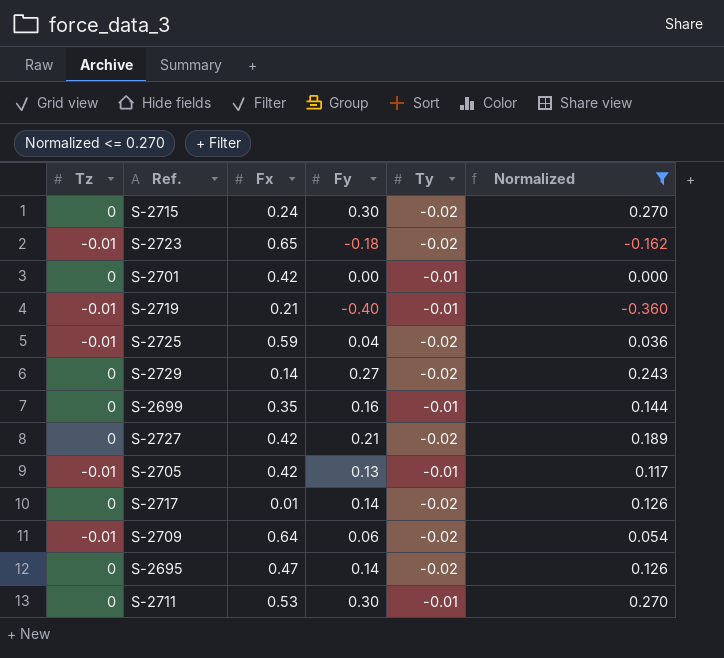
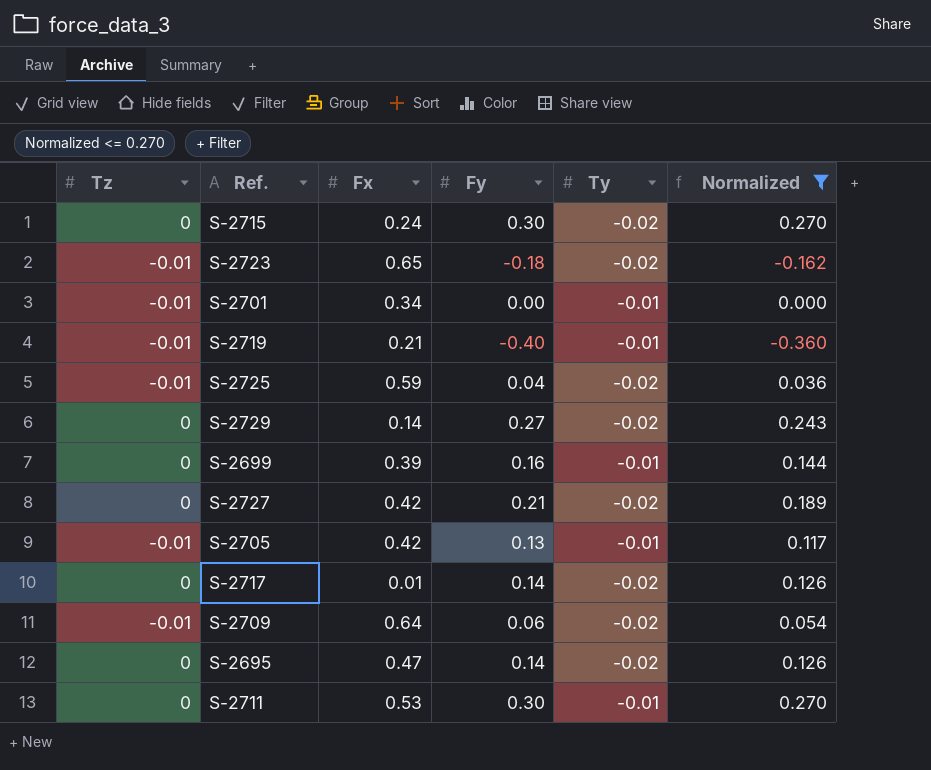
S-2701 | Tz: 0 -> -0.01
S-2701 | Fx: 0.42 -> 0.34
S-2699 | Fx: 0.35 -> 0.39

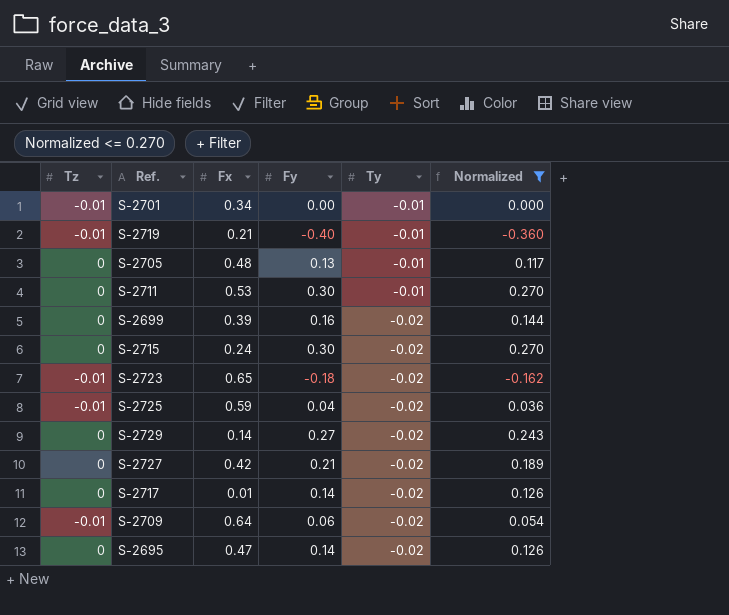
row order: none -> Ty descending
S-2705 | Tz: -0.01 -> 0
S-2705 | Fx: 0.42 -> 0.48
S-2699 | Ty: -0.01 -> -0.02

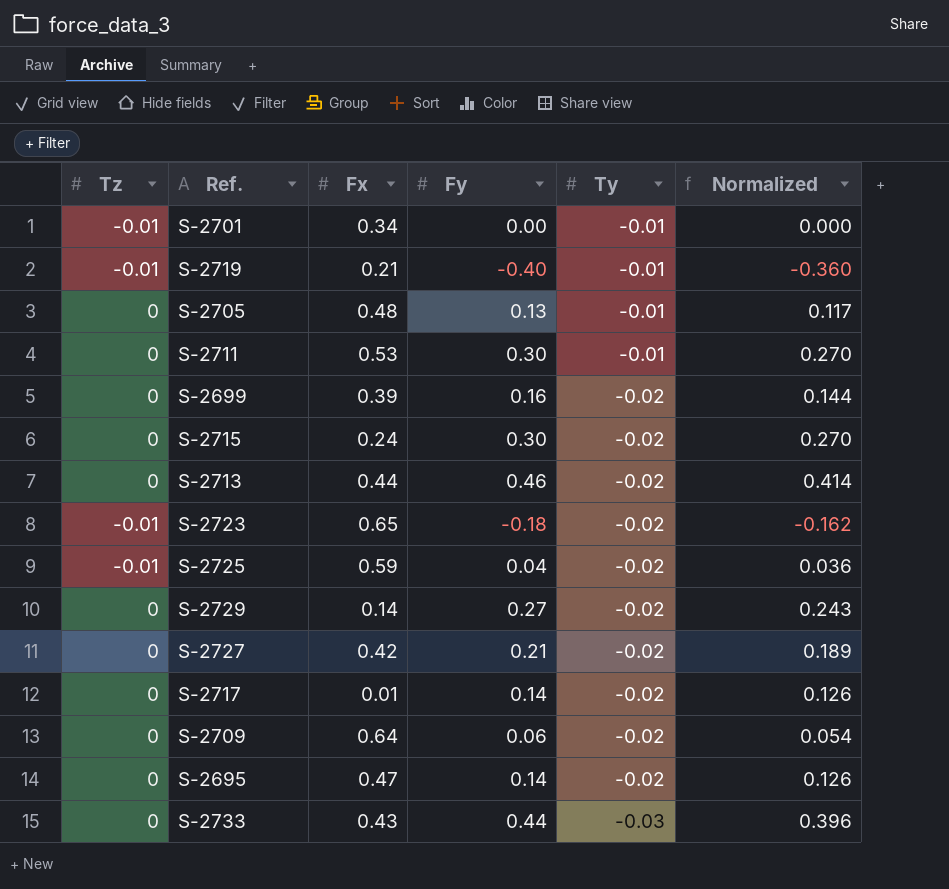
filter: Normalized <= 0.270 -> none
S-2709 | Tz: -0.01 -> 0

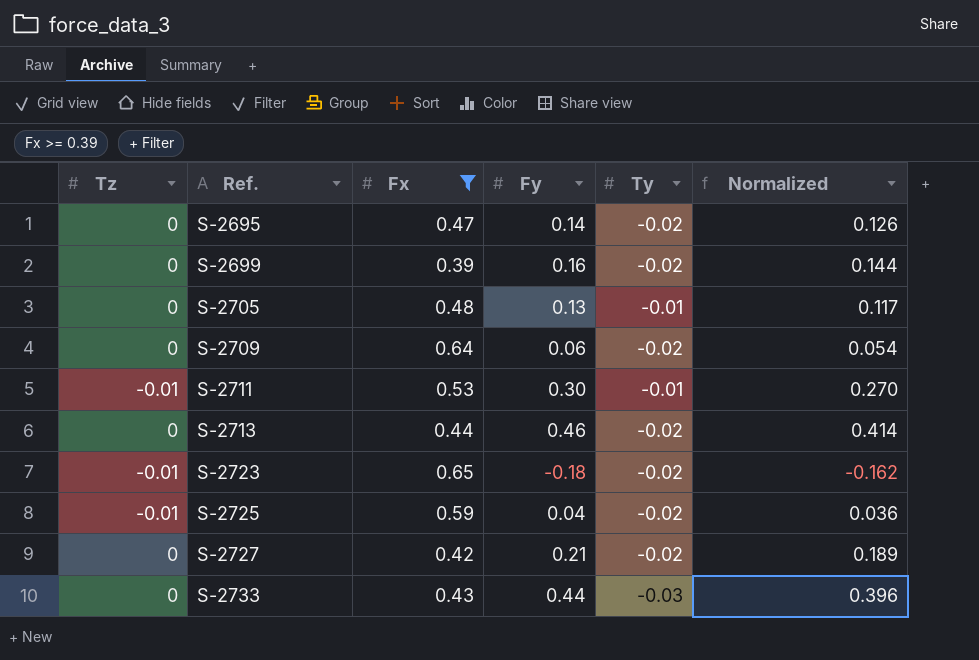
filter: none -> Fx >= 0.39
row order: Ty descending -> Ref. ascending
S-2711 | Tz: 0 -> -0.01

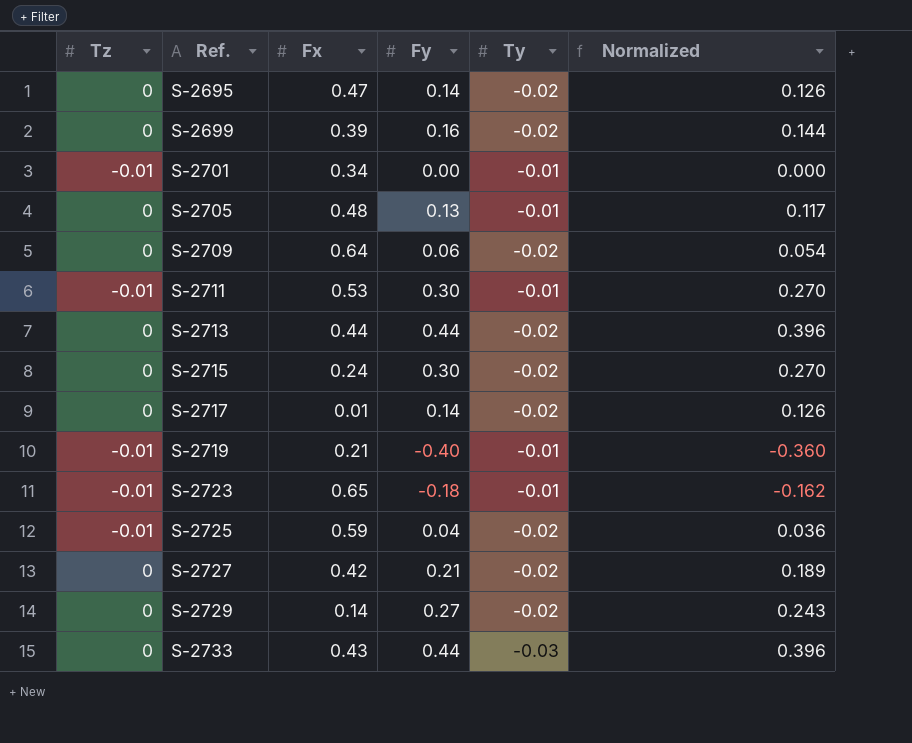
filter: Fx >= 0.39 -> none
S-2713 | Fy: 0.46 -> 0.44
S-2713 | Normalized: 0.414 -> 0.396
S-2723 | Ty: -0.02 -> -0.01

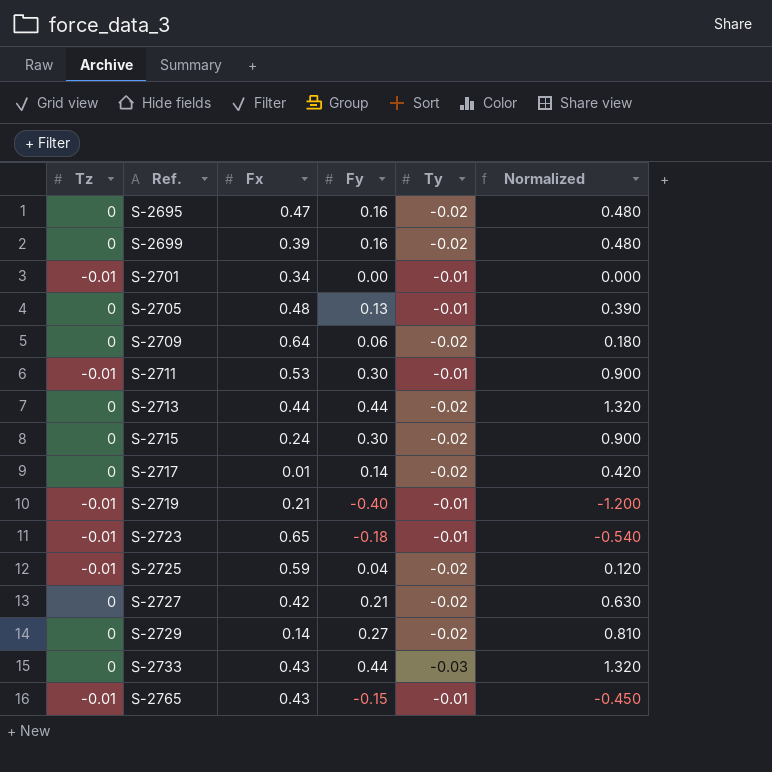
column Normalized | formula: [Fy] * 0.9 -> [Fy] * 3
S-2695 | Fy: 0.14 -> 0.16
row S-2765: none -> -0.01 | 0.43 | -0.15 | -0.01 | -0.450

